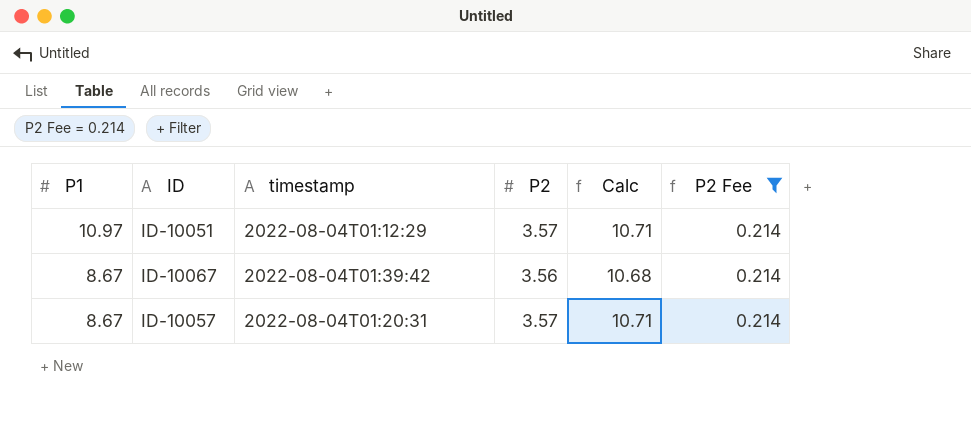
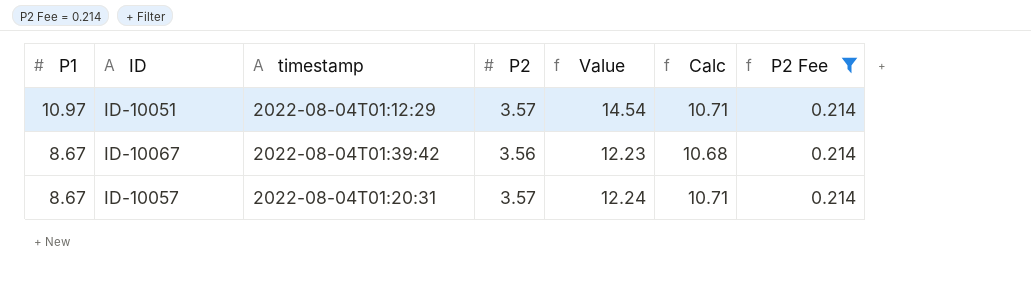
column Value | formula: none -> [P1] + [P2]

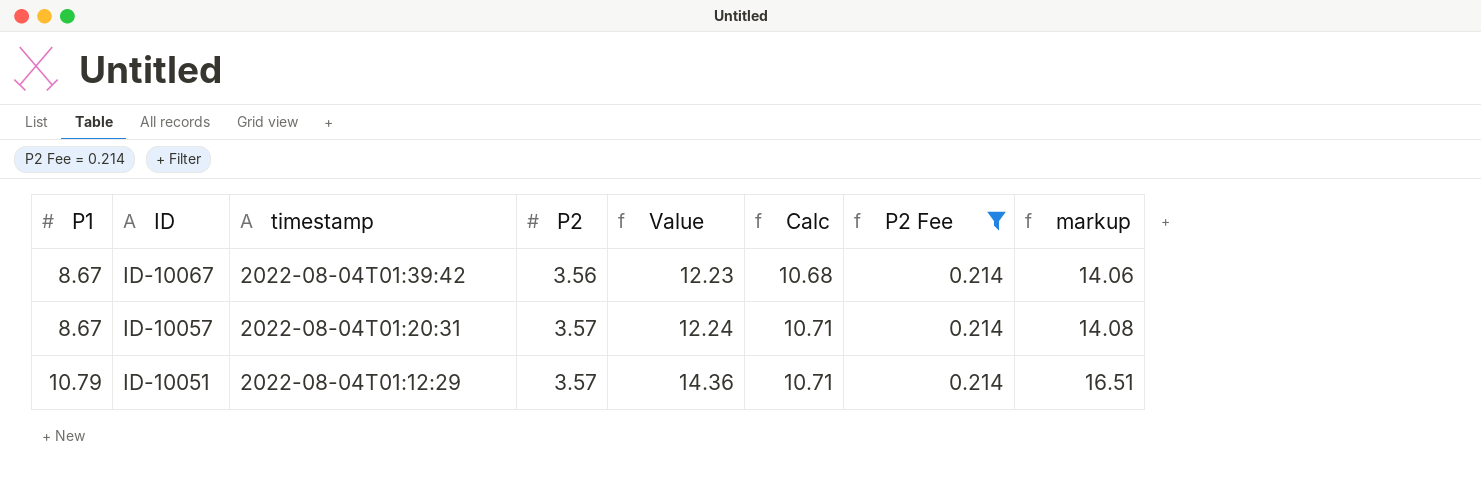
row order: P1 descending -> P1 ascending
column markup | formula: none -> [Value] * 1.15
ID-10051 | P1: 10.97 -> 10.79
ID-10051 | Value: 14.54 -> 14.36

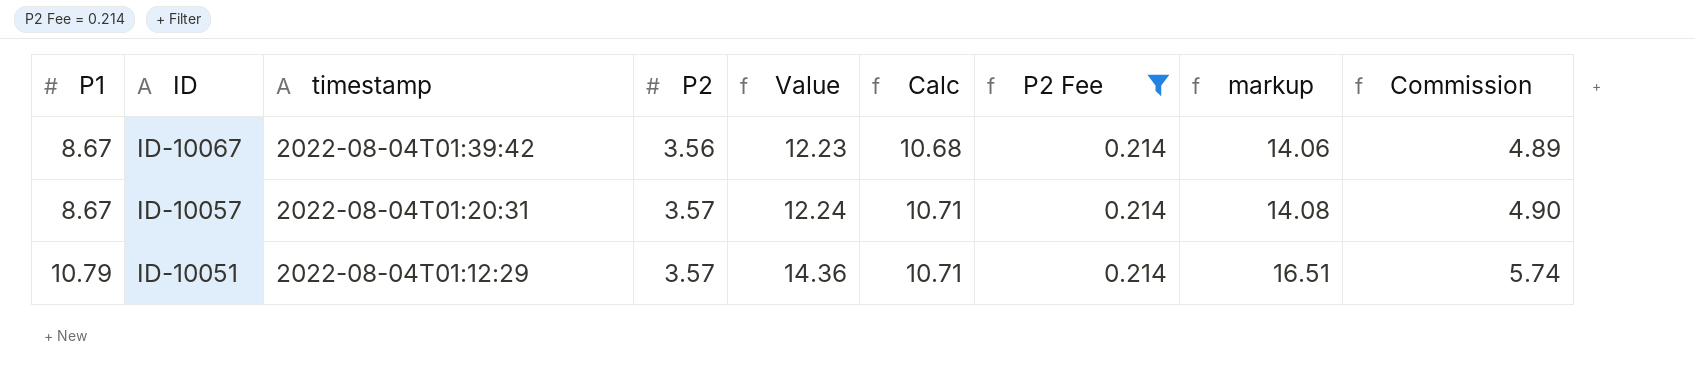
column Commission | formula: none -> [Value] * 0.4

